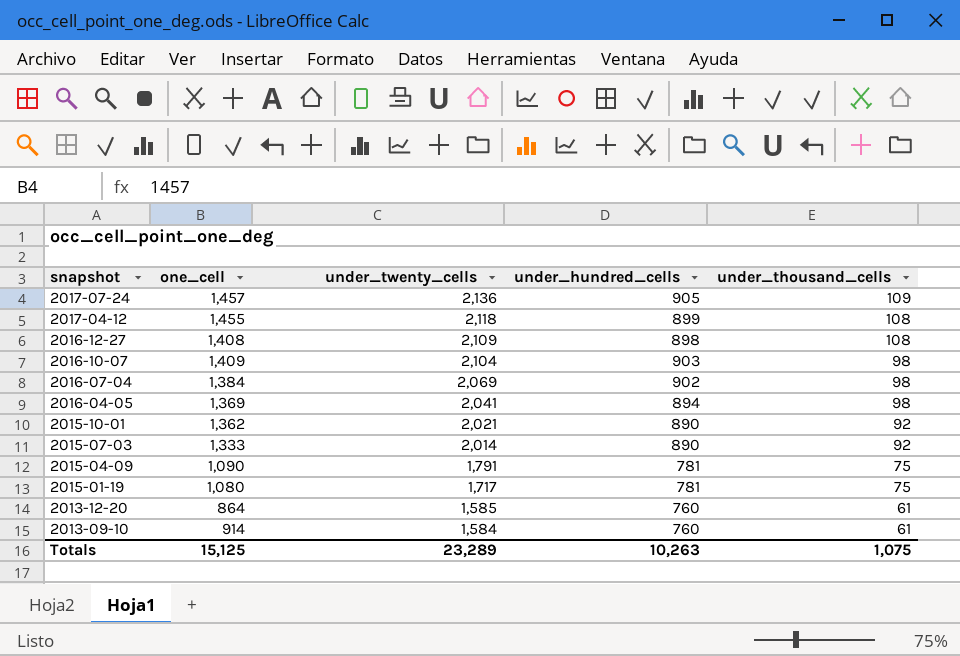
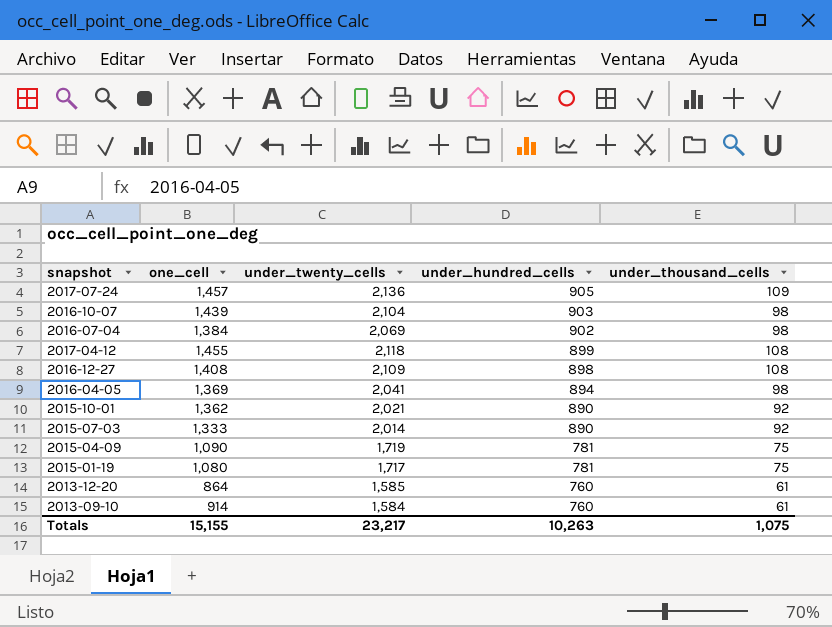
row order: snapshot descending -> under_hundred_cells descending
2016-10-07 | one_cell: 1,409 -> 1,439
2015-04-09 | under_twenty_cells: 1,791 -> 1,719
Totals | one_cell: 15,125 -> 15,155
Totals | under_twenty_cells: 23,289 -> 23,217

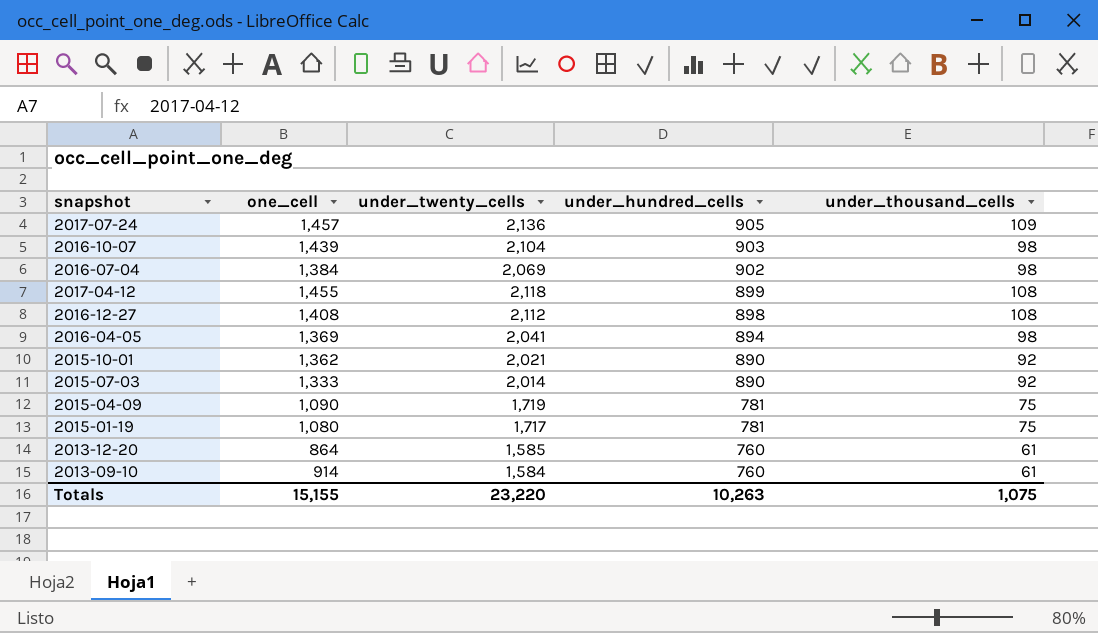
2016-12-27 | under_twenty_cells: 2,109 -> 2,112
Totals | under_twenty_cells: 23,217 -> 23,220

